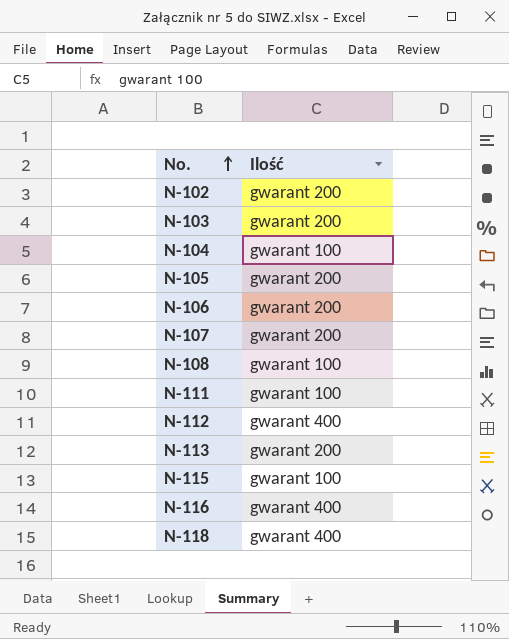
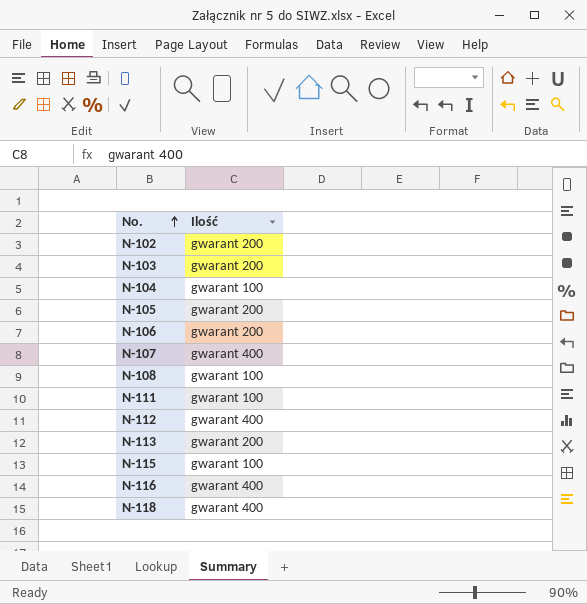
N-107 | Ilość: gwarant 200 -> gwarant 400

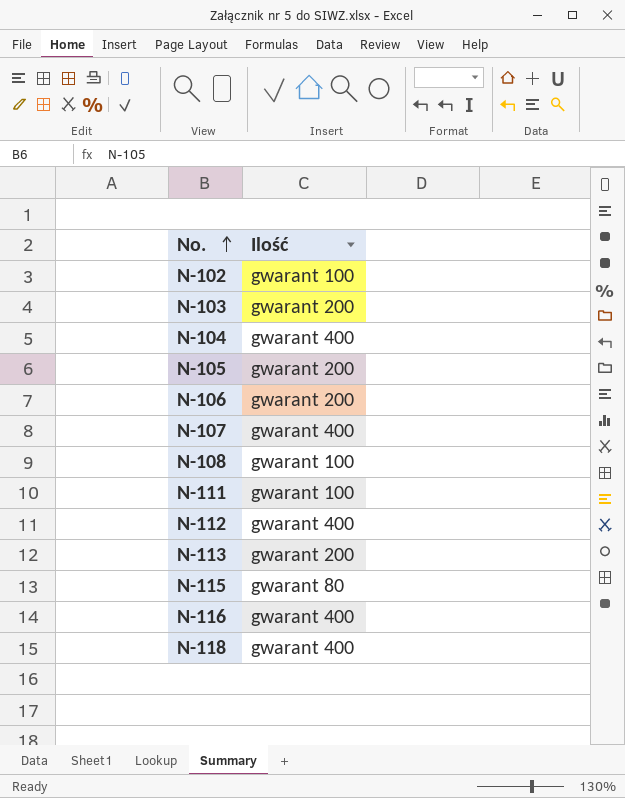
N-102 | Ilość: gwarant 200 -> gwarant 100
N-104 | Ilość: gwarant 100 -> gwarant 400
N-115 | Ilość: gwarant 100 -> gwarant 80

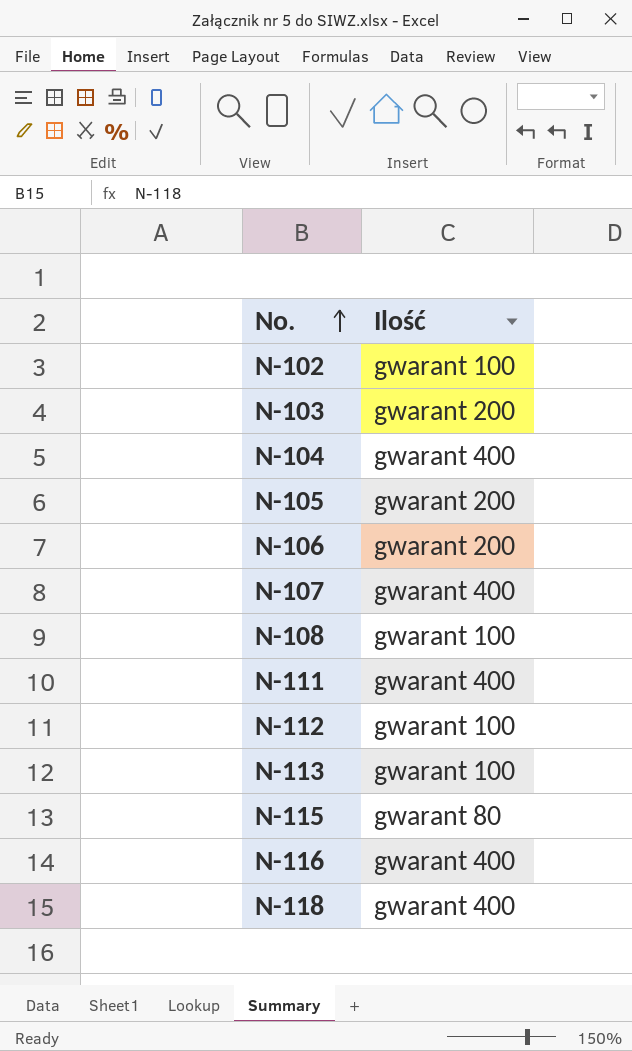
N-111 | Ilość: gwarant 100 -> gwarant 400
N-112 | Ilość: gwarant 400 -> gwarant 100
N-113 | Ilość: gwarant 200 -> gwarant 100

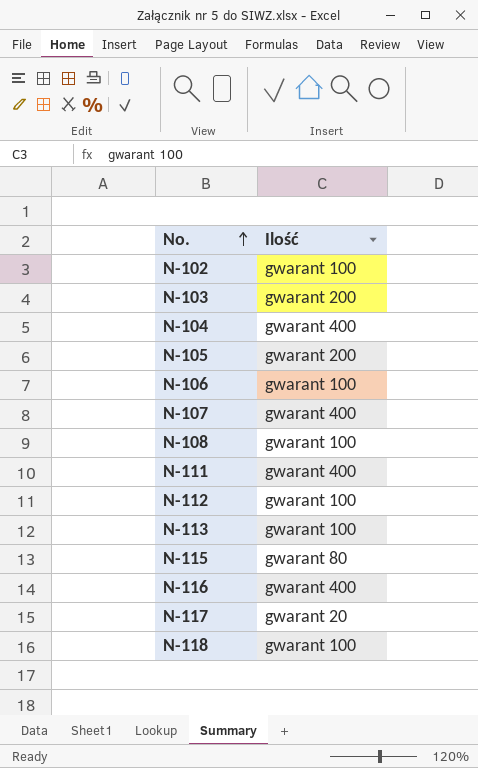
N-106 | Ilość: gwarant 200 -> gwarant 100
row N-117: none -> gwarant 20
N-118 | Ilość: gwarant 400 -> gwarant 100

